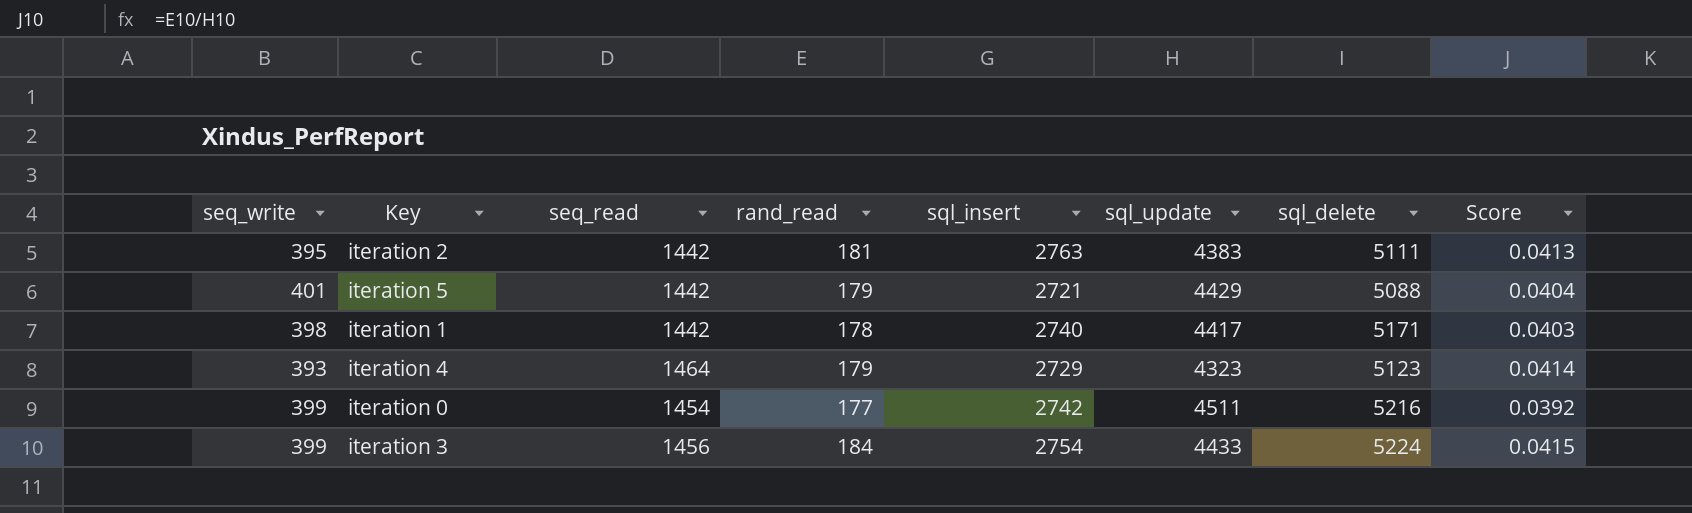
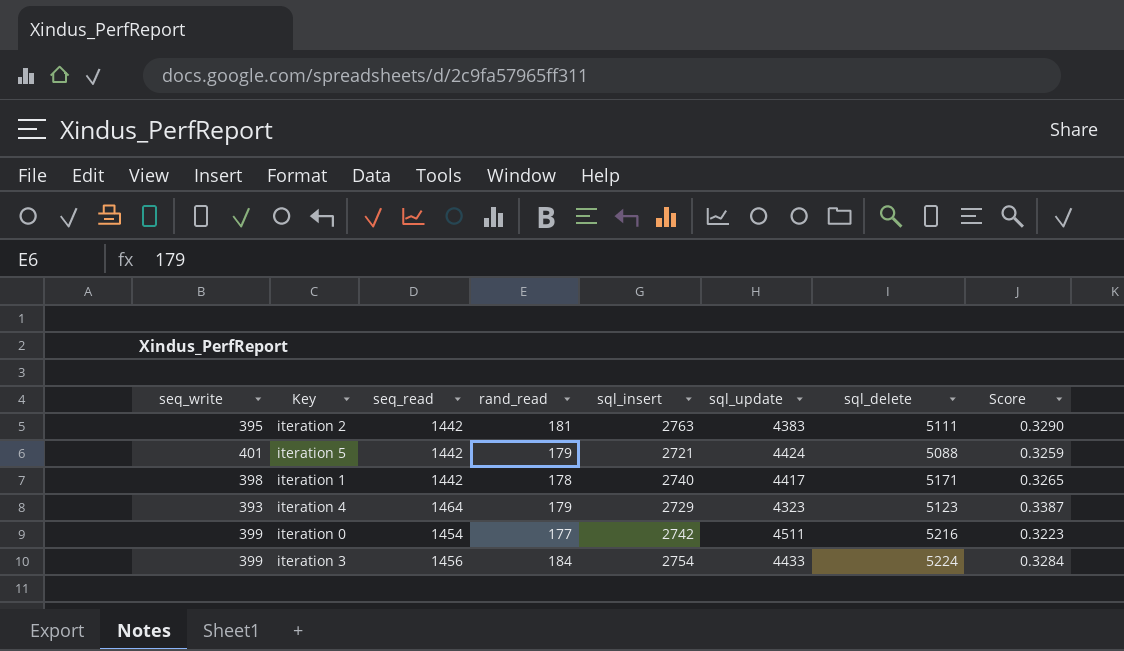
column Score | formula: [rand_read] / [sql_update] -> [seq_read] / [sql_update]
iteration 5 | sql_update: 4429 -> 4424

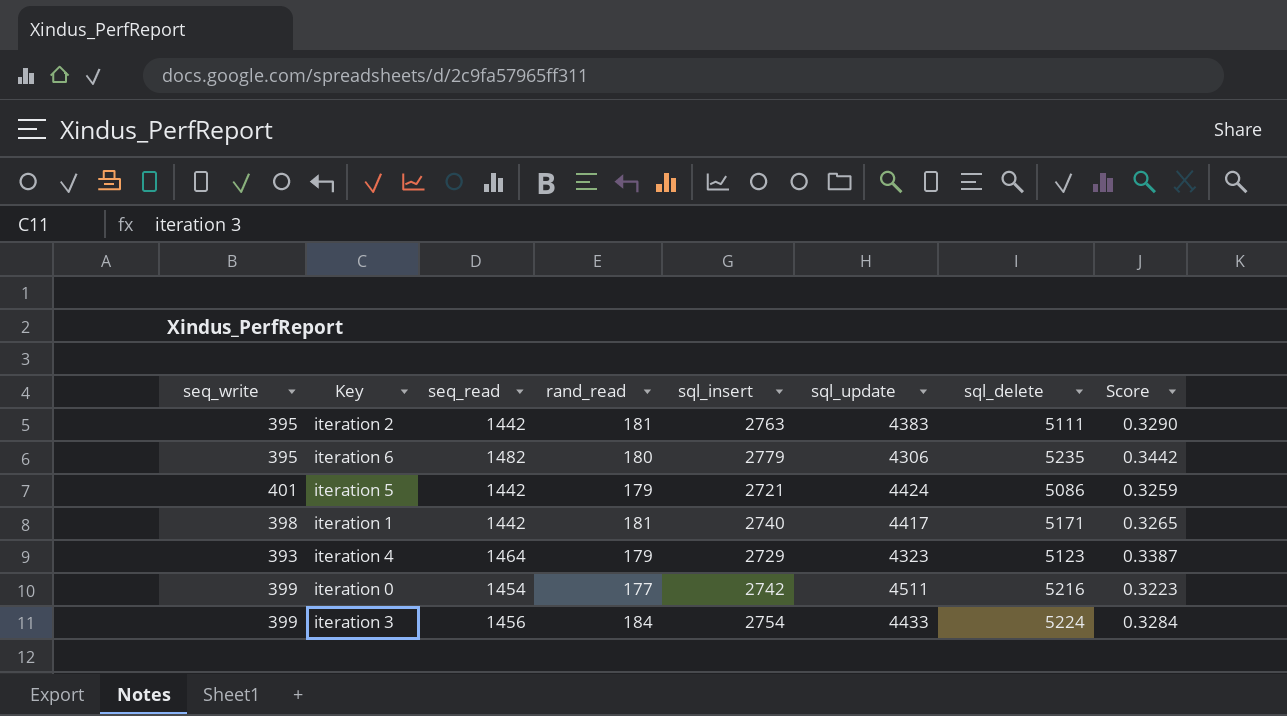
row iteration 6: none -> 395 | 1482 | 180 | 2779 | 4306 | 5235 | 0.3442
iteration 5 | sql_delete: 5088 -> 5086
iteration 1 | rand_read: 178 -> 181

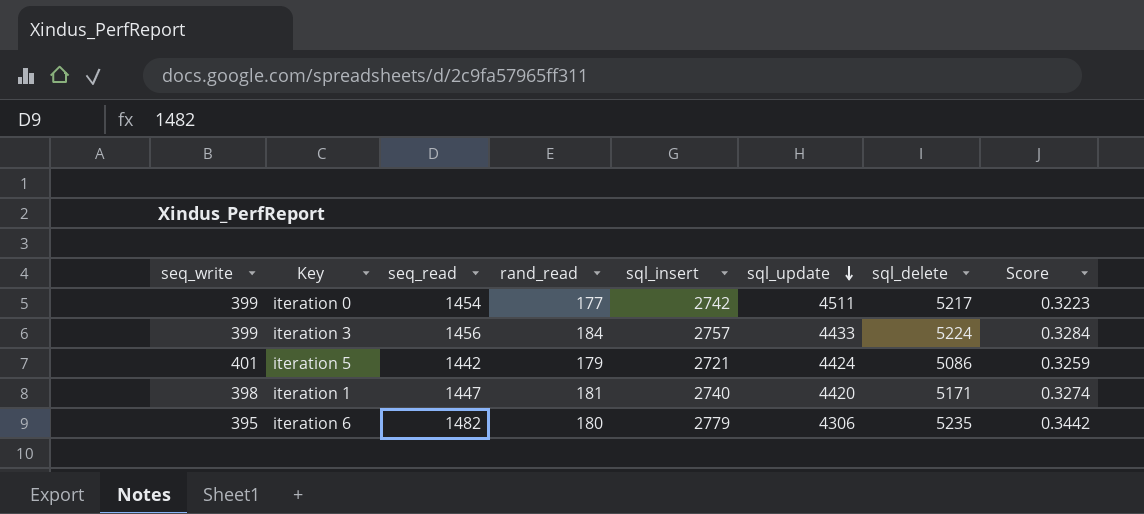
row order: none -> sql_update descending
row iteration 2: 395 | 1442 | 181 | 2763 | 4383 | 5111 | 0.3290 -> none
row iteration 4: 393 | 1464 | 179 | 2729 | 4323 | 5123 | 0.3387 -> none
iteration 0 | sql_delete: 5216 -> 5217
iteration 3 | sql_insert: 2754 -> 2757
iteration 1 | seq_read: 1442 -> 1447
iteration 1 | sql_update: 4417 -> 4420
iteration 1 | Score: 0.3265 -> 0.3274

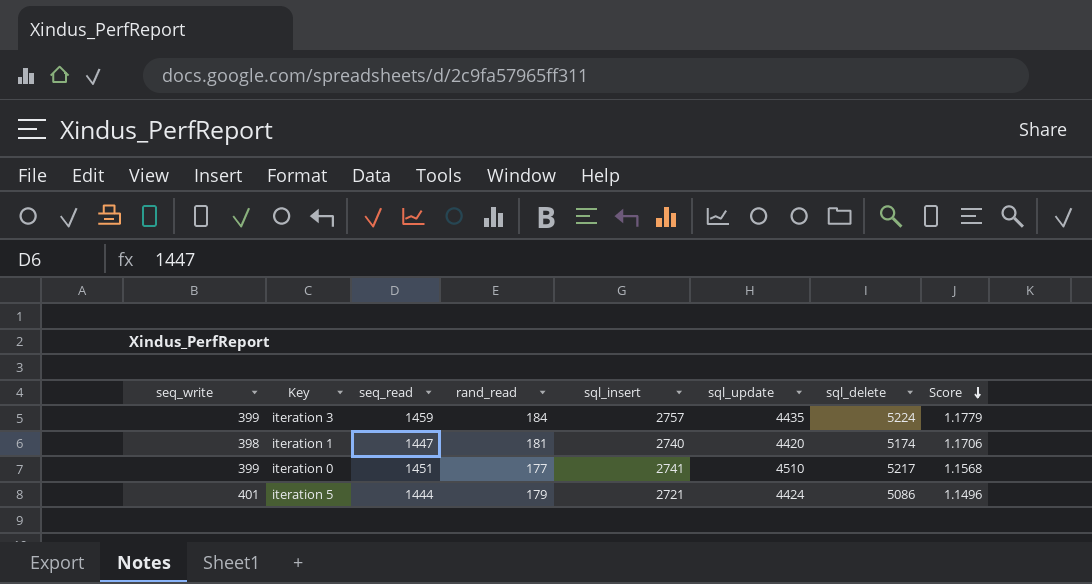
row order: sql_update descending -> Score descending
column Score | formula: [seq_read] / [sql_update] -> [sql_delete] / [sql_update]
row iteration 6: 395 | 1482 | 180 | 2779 | 4306 | 5235 | 0.3442 -> none
iteration 3 | seq_read: 1456 -> 1459
iteration 3 | sql_update: 4433 -> 4435
iteration 1 | sql_delete: 5171 -> 5174
iteration 0 | seq_read: 1454 -> 1451
iteration 0 | sql_insert: 2742 -> 2741
iteration 0 | sql_update: 4511 -> 4510
iteration 5 | seq_read: 1442 -> 1444

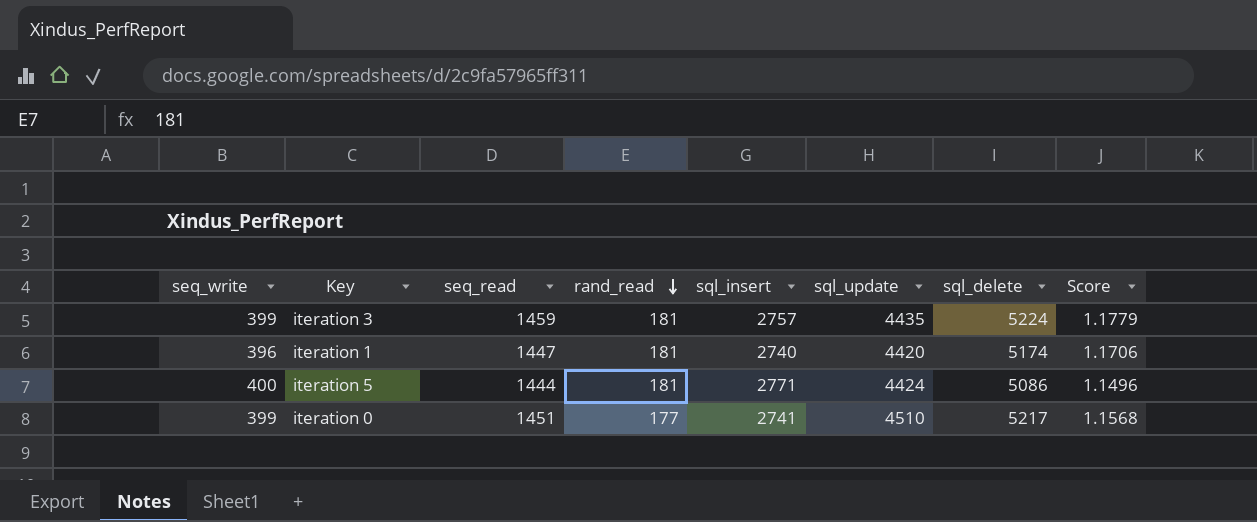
row order: Score descending -> rand_read descending
iteration 3 | rand_read: 184 -> 181
iteration 1 | seq_write: 398 -> 396
iteration 5 | seq_write: 401 -> 400
iteration 5 | rand_read: 179 -> 181
iteration 5 | sql_insert: 2721 -> 2771

